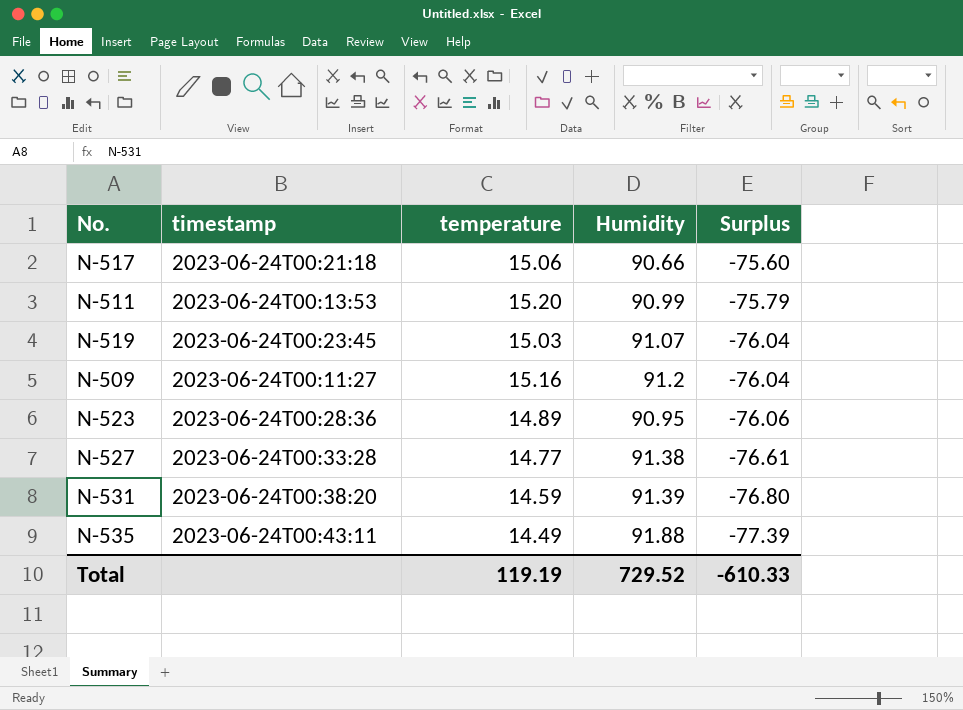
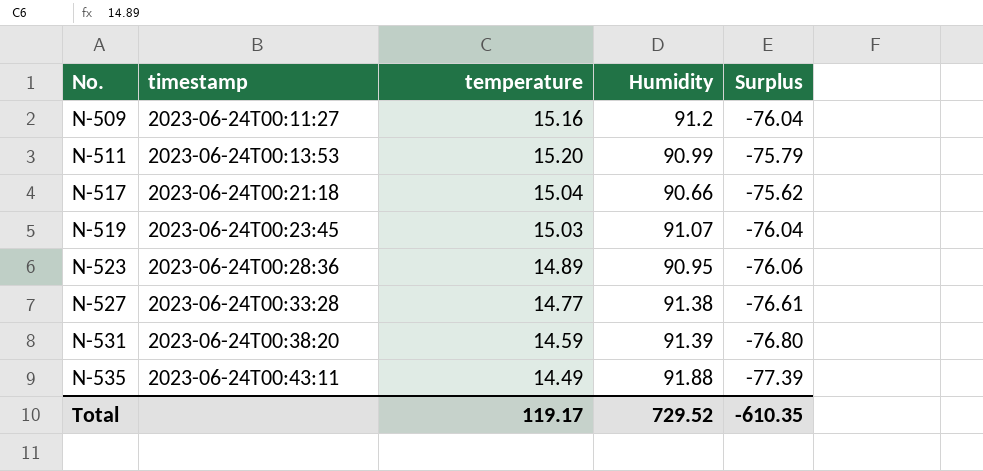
row order: Surplus descending -> No. ascending
N-517 | temperature: 15.06 -> 15.04
N-517 | Surplus: -75.60 -> -75.62
Total | temperature: 119.19 -> 119.17
Total | Surplus: -610.33 -> -610.35

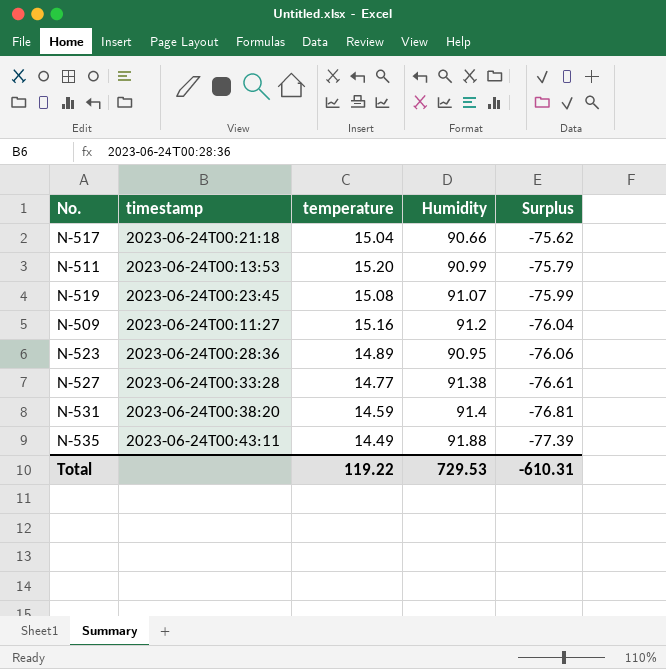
row order: No. ascending -> Surplus descending
N-519 | temperature: 15.03 -> 15.08
N-519 | Surplus: -76.04 -> -75.99
N-531 | Humidity: 91.39 -> 91.4
N-531 | Surplus: -76.80 -> -76.81
Total | temperature: 119.17 -> 119.22
Total | Humidity: 729.52 -> 729.53
Total | Surplus: -610.35 -> -610.31

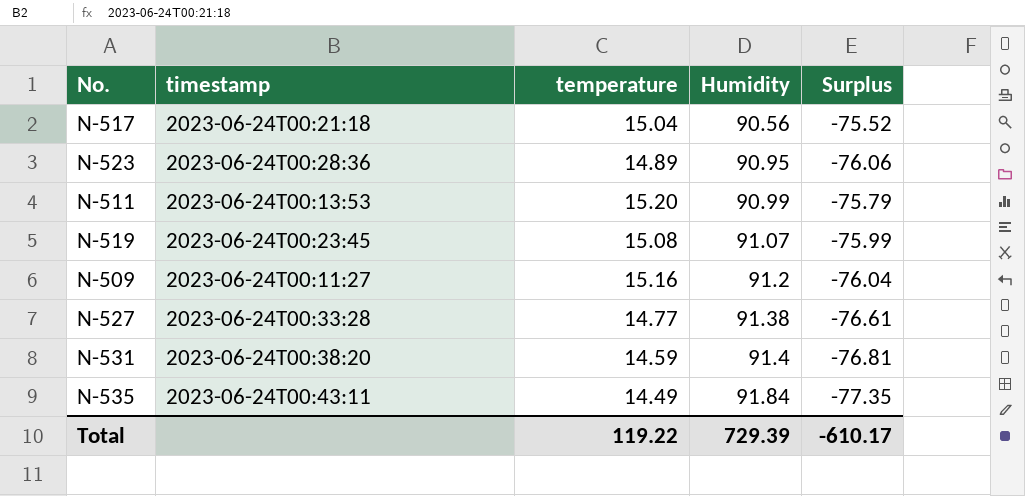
row order: Surplus descending -> Humidity ascending
N-517 | Humidity: 90.66 -> 90.56
N-517 | Surplus: -75.62 -> -75.52
N-535 | Humidity: 91.88 -> 91.84
N-535 | Surplus: -77.39 -> -77.35
Total | Humidity: 729.53 -> 729.39
Total | Surplus: -610.31 -> -610.17

